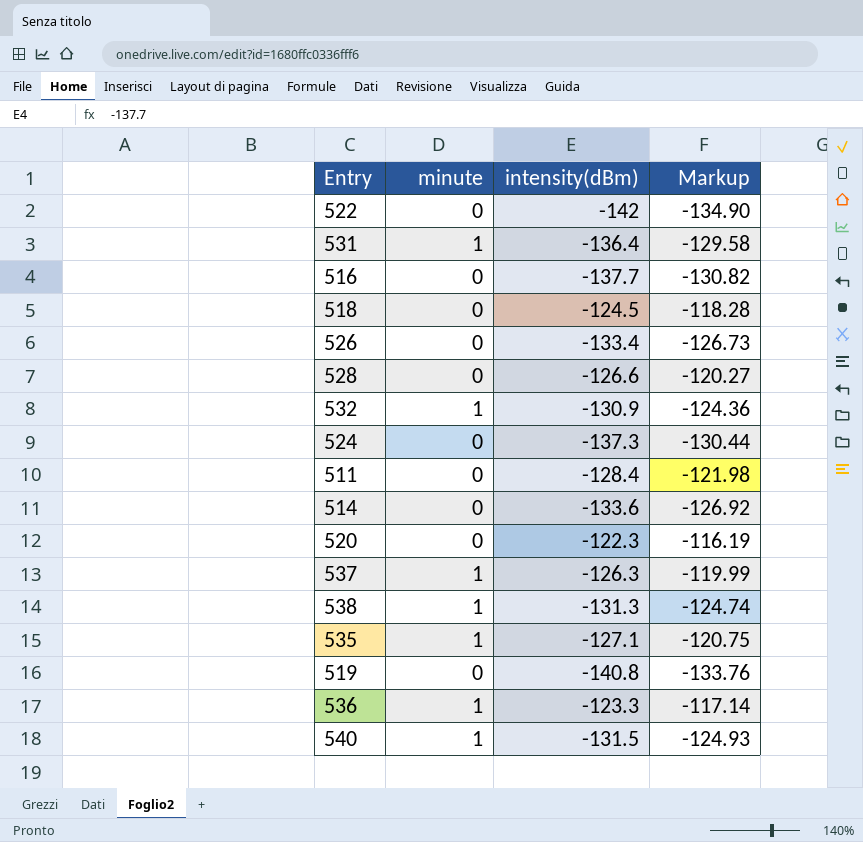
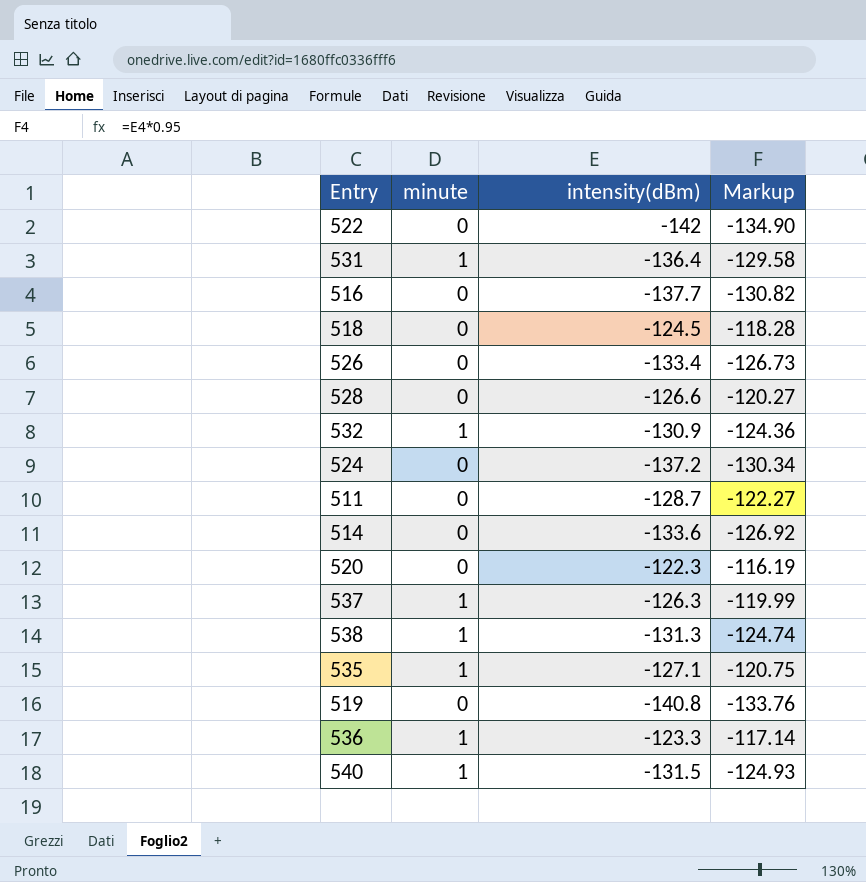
524 | intensity(dBm): -137.3 -> -137.2
524 | Markup: -130.44 -> -130.34
511 | intensity(dBm): -128.4 -> -128.7
511 | Markup: -121.98 -> -122.27

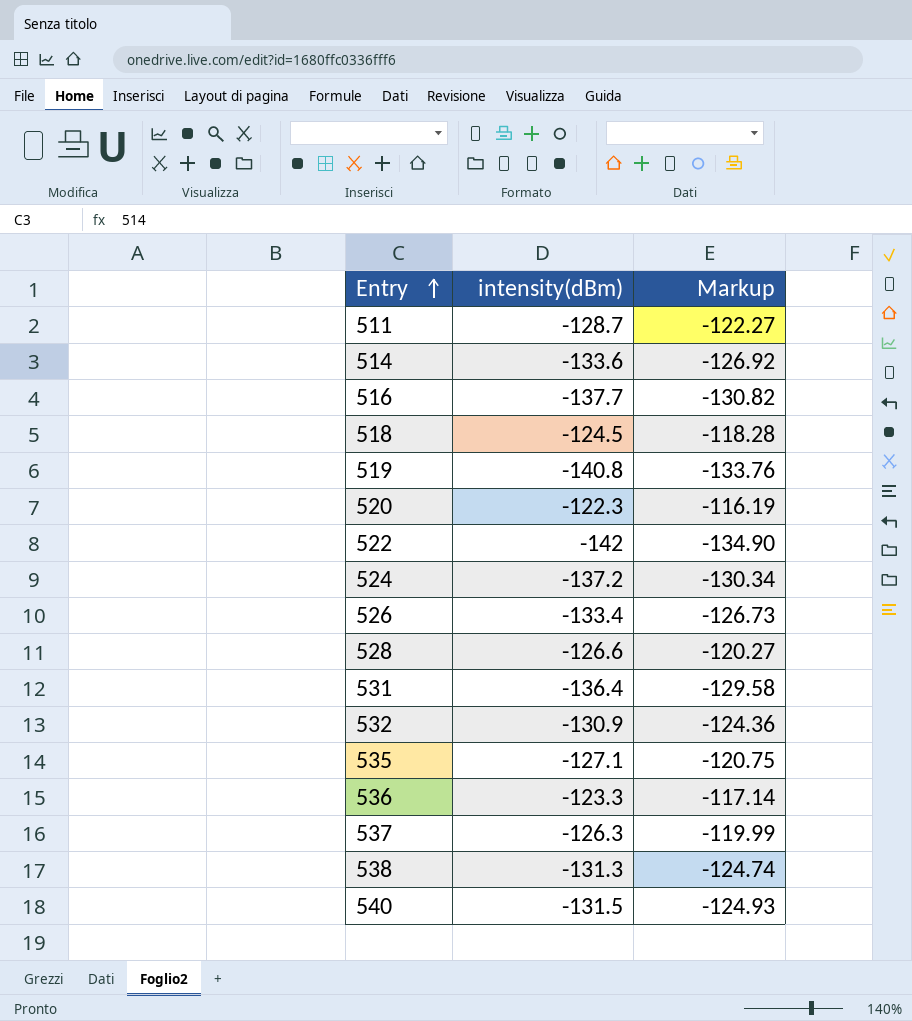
row order: none -> Entry ascending
column minute | position: 2 -> none

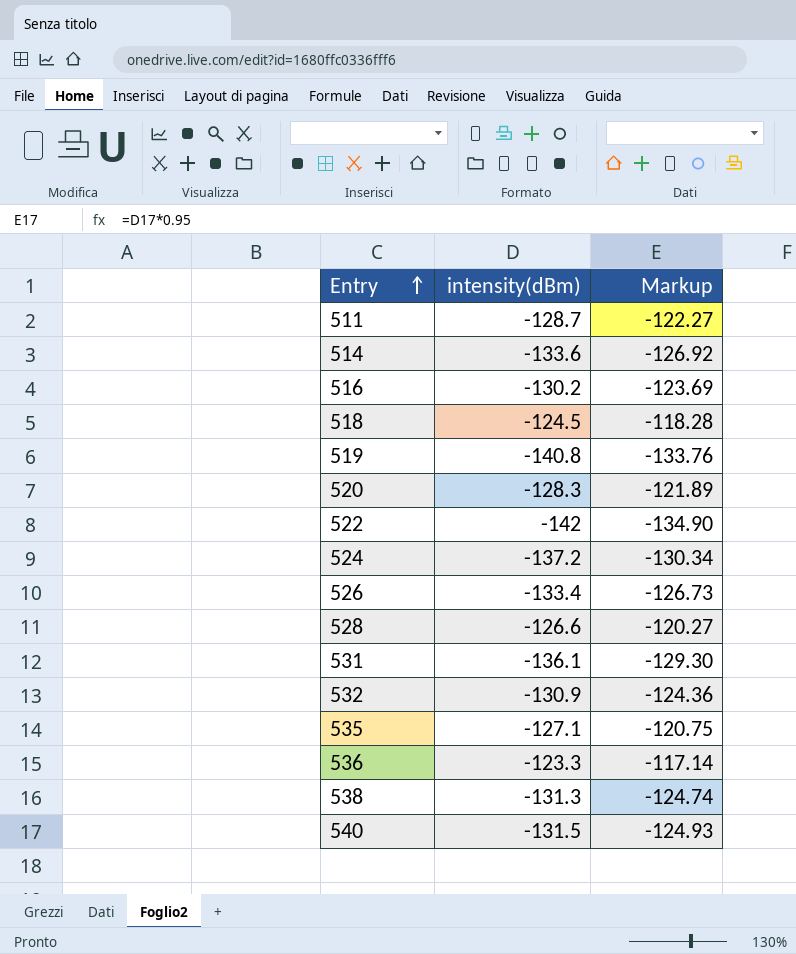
row 537: -126.3 | -119.99 -> none
516 | intensity(dBm): -137.7 -> -130.2
516 | Markup: -130.82 -> -123.69
520 | intensity(dBm): -122.3 -> -128.3
520 | Markup: -116.19 -> -121.89
531 | intensity(dBm): -136.4 -> -136.1
531 | Markup: -129.58 -> -129.30

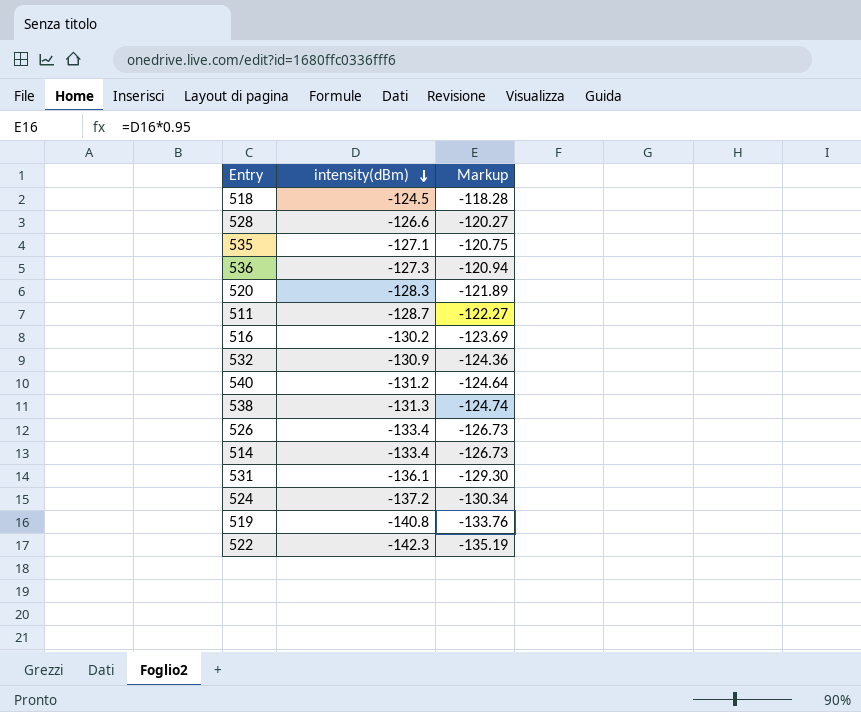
row order: Entry ascending -> intensity(dBm) descending
536 | intensity(dBm): -123.3 -> -127.3
536 | Markup: -117.14 -> -120.94
540 | intensity(dBm): -131.5 -> -131.2
540 | Markup: -124.93 -> -124.64
514 | intensity(dBm): -133.6 -> -133.4
514 | Markup: -126.92 -> -126.73
522 | intensity(dBm): -142 -> -142.3
522 | Markup: -134.90 -> -135.19

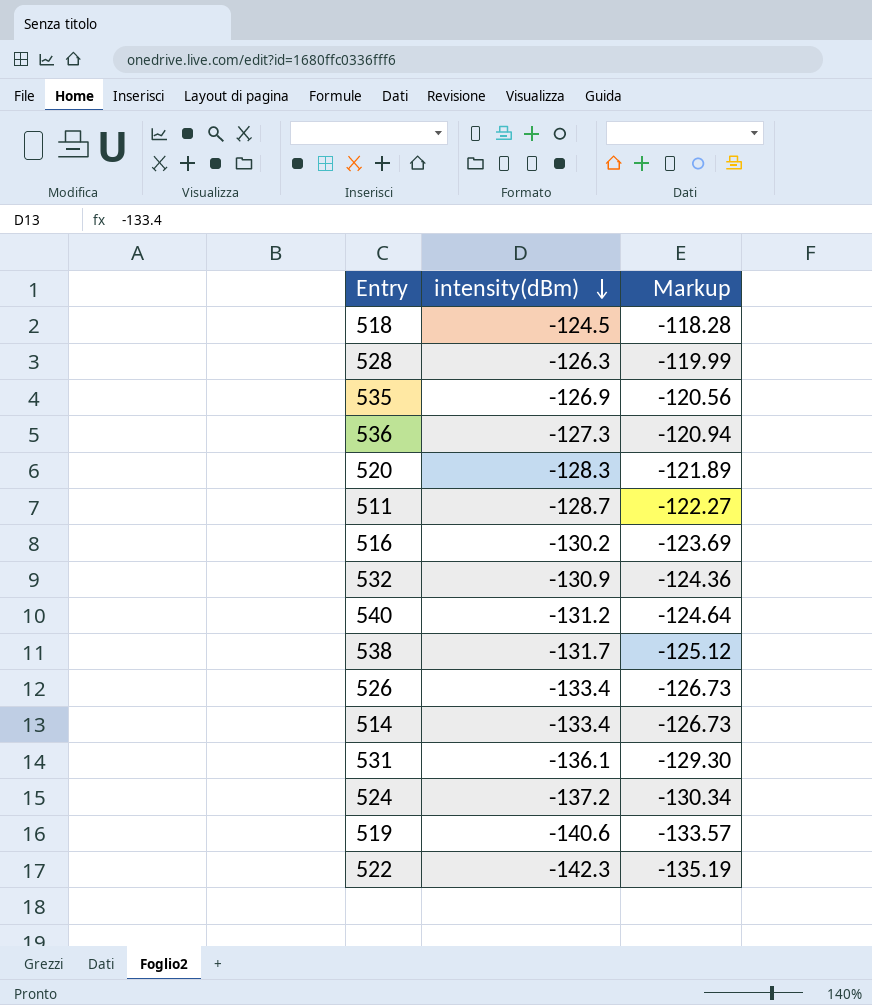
528 | intensity(dBm): -126.6 -> -126.3
528 | Markup: -120.27 -> -119.99
535 | intensity(dBm): -127.1 -> -126.9
535 | Markup: -120.75 -> -120.56
538 | intensity(dBm): -131.3 -> -131.7
538 | Markup: -124.74 -> -125.12
519 | intensity(dBm): -140.8 -> -140.6
519 | Markup: -133.76 -> -133.57

